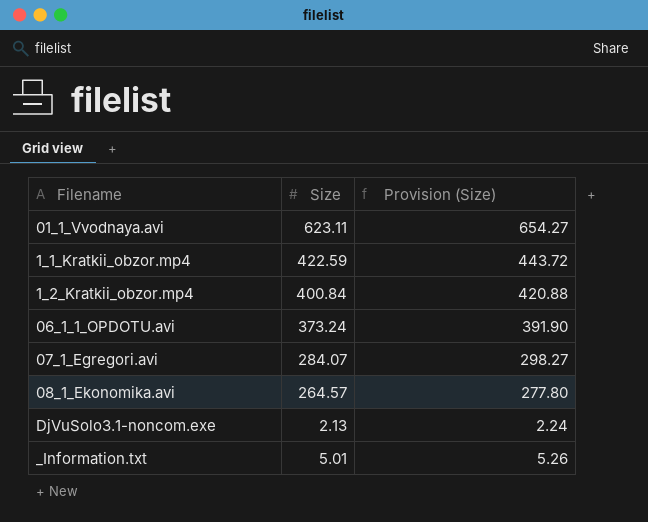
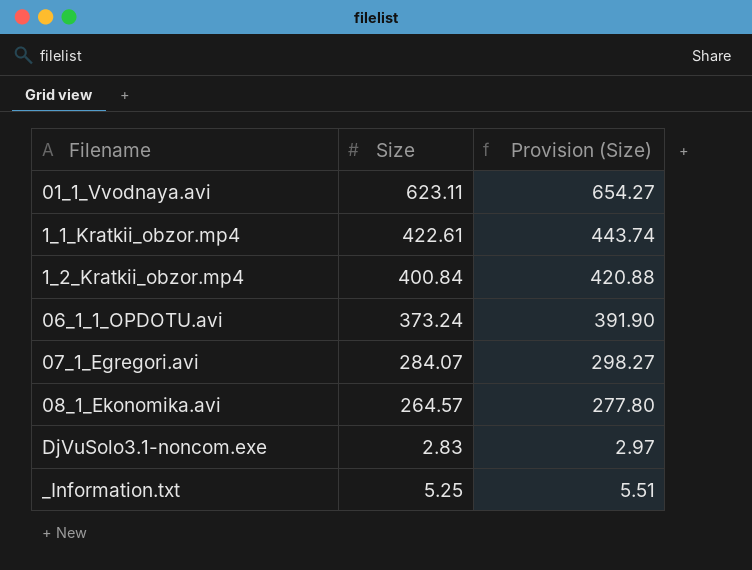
1_1_Kratkii_obzor.mp4 | Size: 422.59 -> 422.61
1_1_Kratkii_obzor.mp4 | Provision (Size): 443.72 -> 443.74
DjVuSolo3.1-noncom.exe | Size: 2.13 -> 2.83
DjVuSolo3.1-noncom.exe | Provision (Size): 2.24 -> 2.97
_Information.txt | Size: 5.01 -> 5.25
_Information.txt | Provision (Size): 5.26 -> 5.51

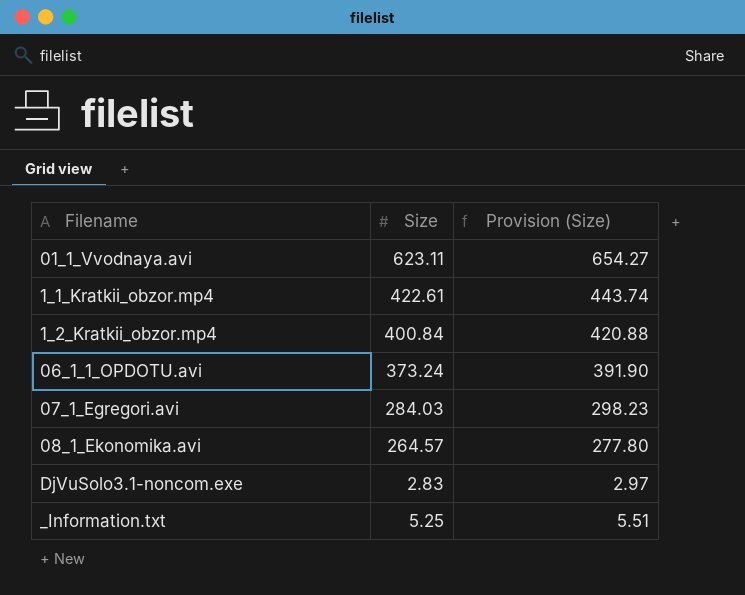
07_1_Egregori.avi | Size: 284.07 -> 284.03
07_1_Egregori.avi | Provision (Size): 298.27 -> 298.23

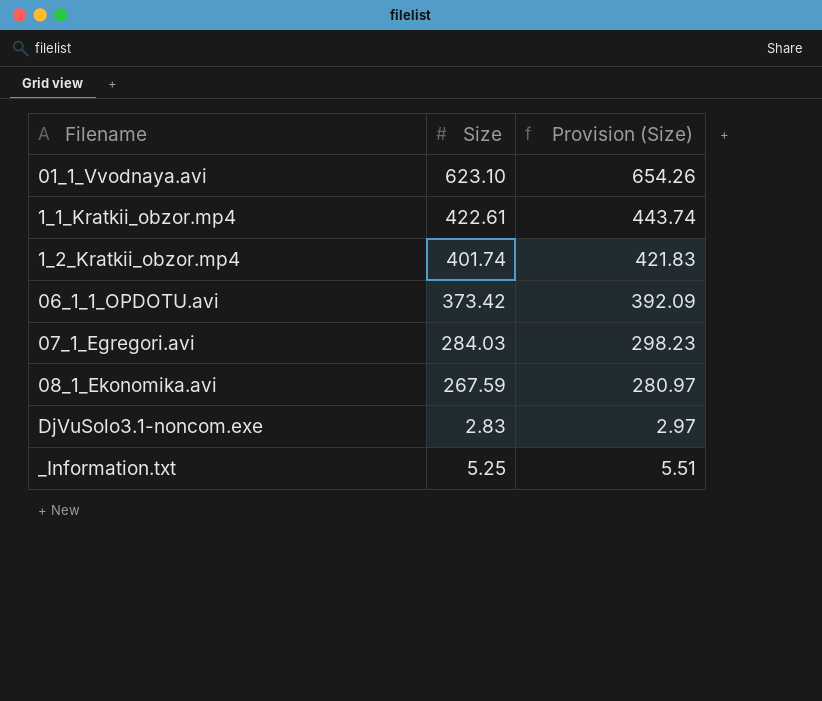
01_1_Vvodnaya.avi | Size: 623.11 -> 623.10
01_1_Vvodnaya.avi | Provision (Size): 654.27 -> 654.26
1_2_Kratkii_obzor.mp4 | Size: 400.84 -> 401.74
1_2_Kratkii_obzor.mp4 | Provision (Size): 420.88 -> 421.83
06_1_1_OPDOTU.avi | Size: 373.24 -> 373.42
06_1_1_OPDOTU.avi | Provision (Size): 391.90 -> 392.09
08_1_Ekonomika.avi | Size: 264.57 -> 267.59
08_1_Ekonomika.avi | Provision (Size): 277.80 -> 280.97

